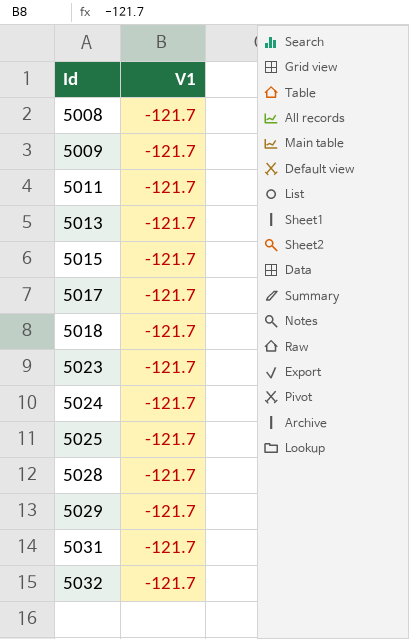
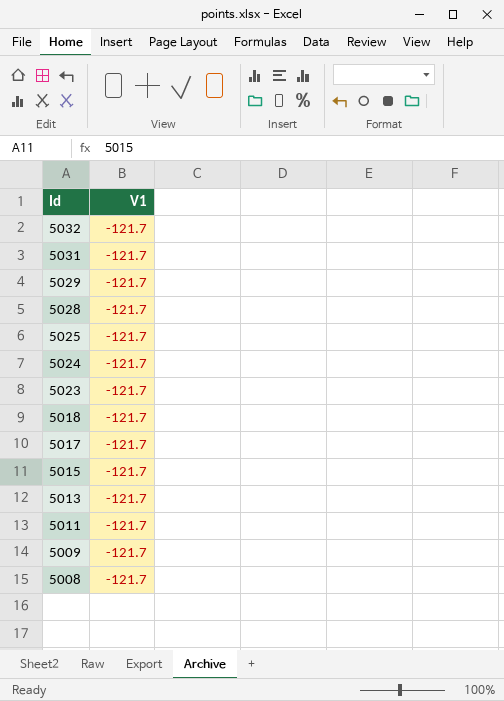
row order: Id ascending -> Id descending

